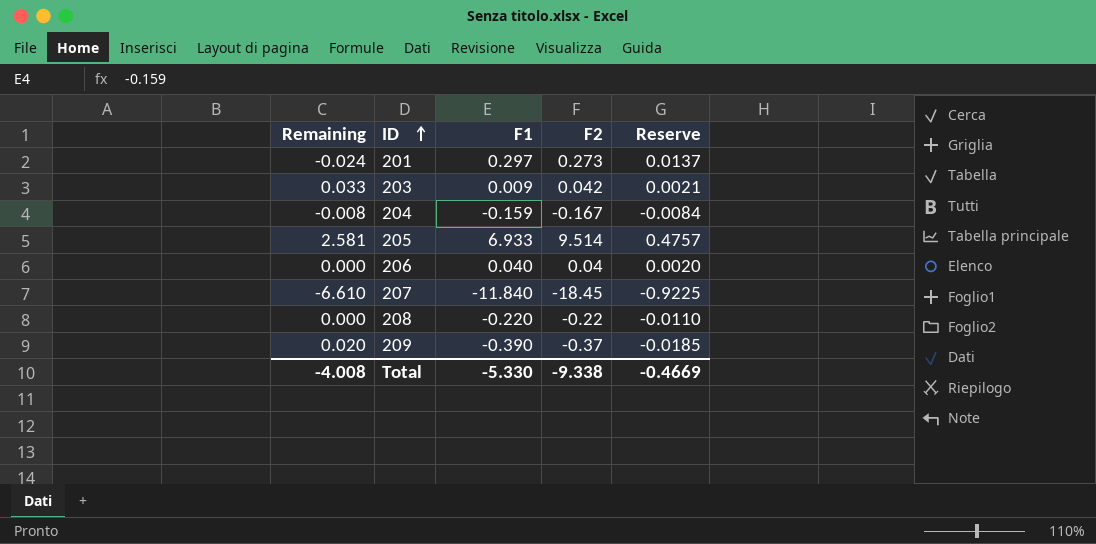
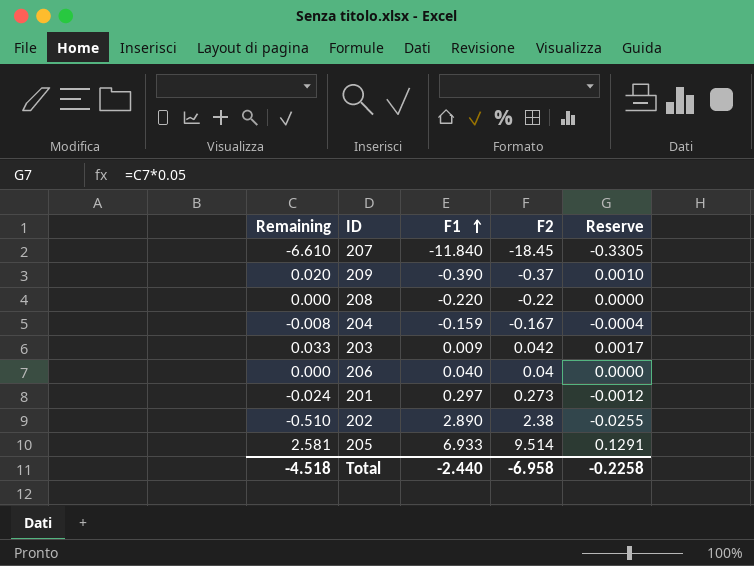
row order: ID ascending -> F1 ascending
column Reserve | formula: [F2] * 0.05 -> [Remaining] * 0.05
row 202: none -> -0.510 | 2.890 | 2.38 | -0.0255
Total | Remaining: -4.008 -> -4.518
Total | F1: -5.330 -> -2.440
Total | F2: -9.338 -> -6.958
Total | Reserve: -0.4669 -> -0.2258

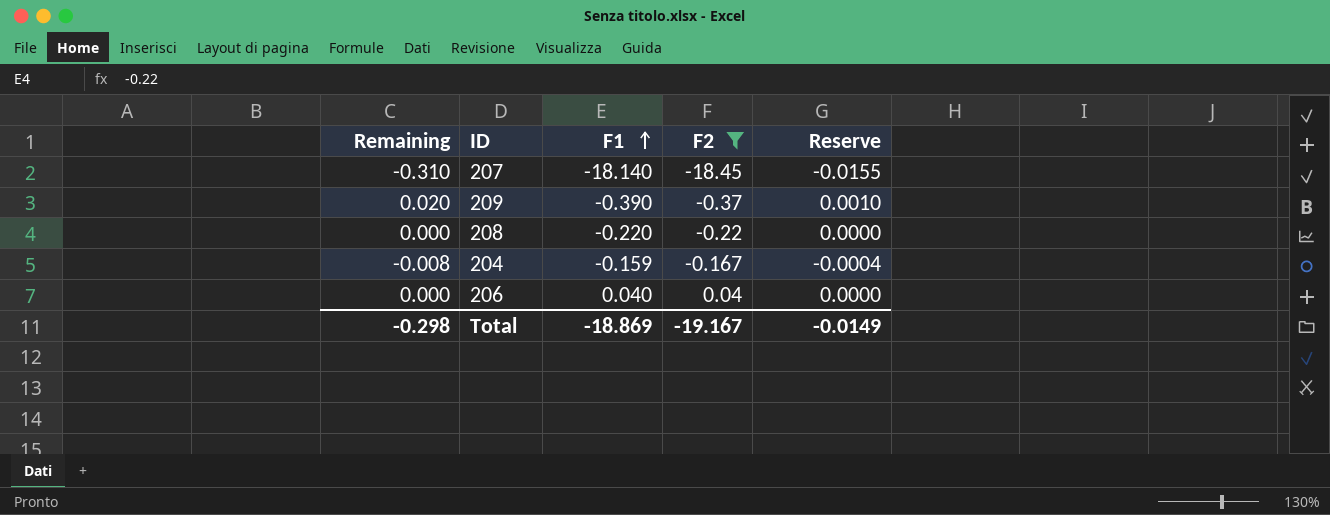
filter: none -> F2 <= 0.04
207 | Remaining: -6.610 -> -0.310
207 | F1: -11.840 -> -18.140
207 | Reserve: -0.3305 -> -0.0155
Total | Remaining: -4.518 -> -0.298
Total | F1: -2.440 -> -18.869
Total | F2: -6.958 -> -19.167
Total | Reserve: -0.2258 -> -0.0149

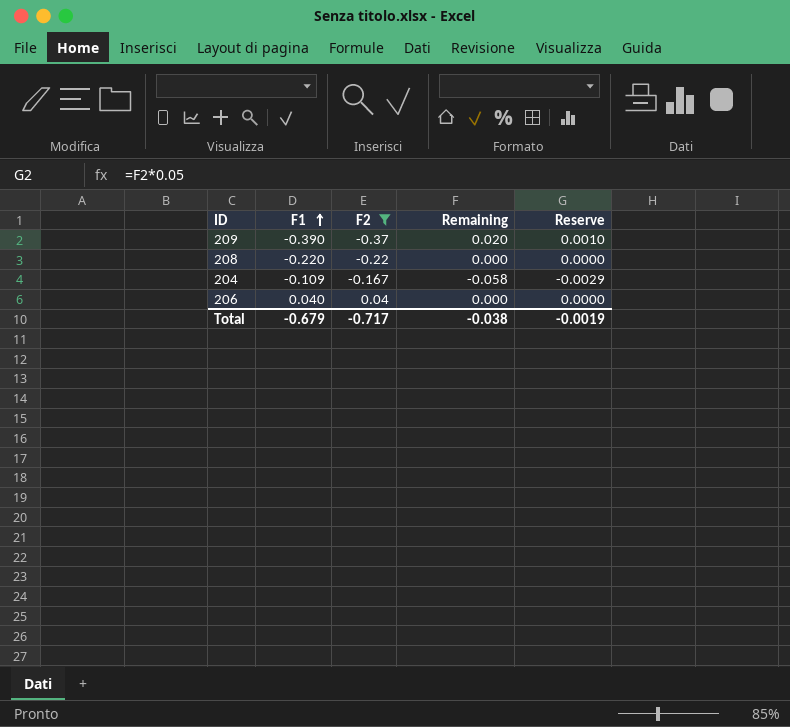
column Remaining | position: 1 -> 4
row 207: -0.310 | -18.140 | -18.45 | -0.0155 -> none
204 | F1: -0.159 -> -0.109
204 | Remaining: -0.008 -> -0.058
204 | Reserve: -0.0004 -> -0.0029
Total | F1: -18.869 -> -0.679
Total | F2: -19.167 -> -0.717
Total | Remaining: -0.298 -> -0.038
Total | Reserve: -0.0149 -> -0.0019

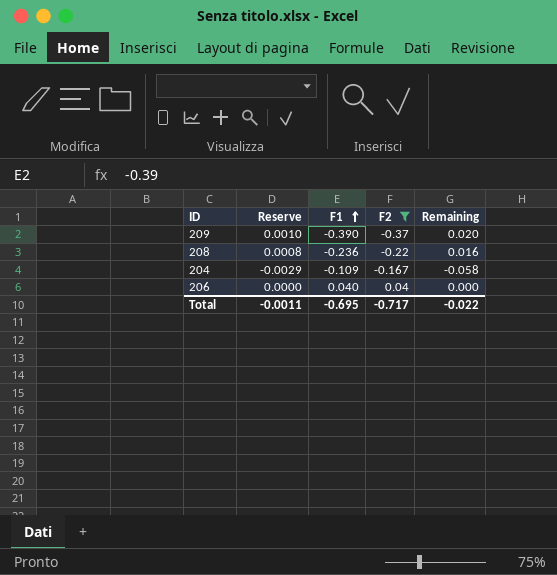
column Reserve | position: 5 -> 2
208 | Reserve: 0.0000 -> 0.0008
208 | F1: -0.220 -> -0.236
208 | Remaining: 0.000 -> 0.016
Total | Reserve: -0.0019 -> -0.0011
Total | F1: -0.679 -> -0.695
Total | Remaining: -0.038 -> -0.022

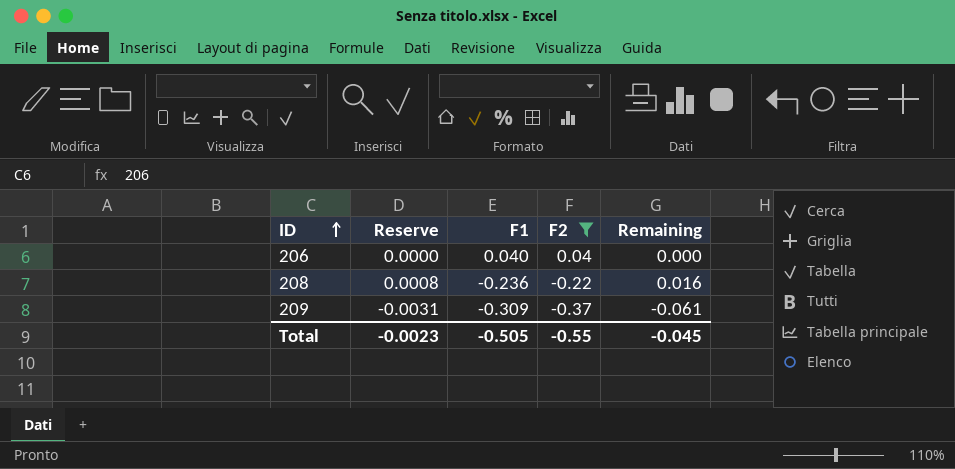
row order: F1 ascending -> ID ascending
row 204: -0.0029 | -0.109 | -0.167 | -0.058 -> none
209 | Reserve: 0.0010 -> -0.0031
209 | F1: -0.390 -> -0.309
209 | Remaining: 0.020 -> -0.061
Total | Reserve: -0.0011 -> -0.0023
Total | F1: -0.695 -> -0.505
Total | F2: -0.717 -> -0.55
Total | Remaining: -0.022 -> -0.045

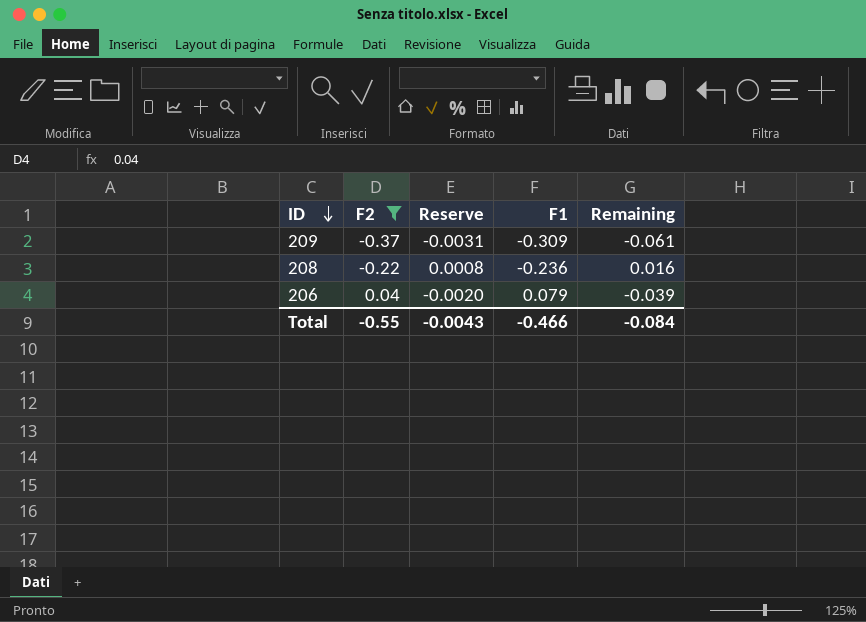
row order: ID ascending -> ID descending
column F2 | position: 4 -> 2
206 | Reserve: 0.0000 -> -0.0020
206 | F1: 0.040 -> 0.079
206 | Remaining: 0.000 -> -0.039
Total | Reserve: -0.0023 -> -0.0043
Total | F1: -0.505 -> -0.466
Total | Remaining: -0.045 -> -0.084

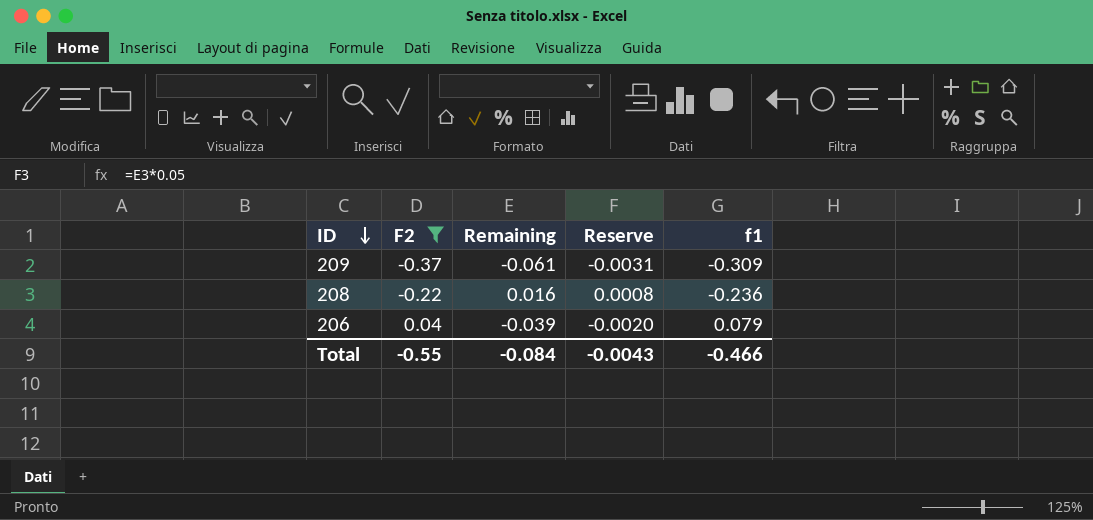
column Remaining | position: 5 -> 3
column name: F1 -> f1

